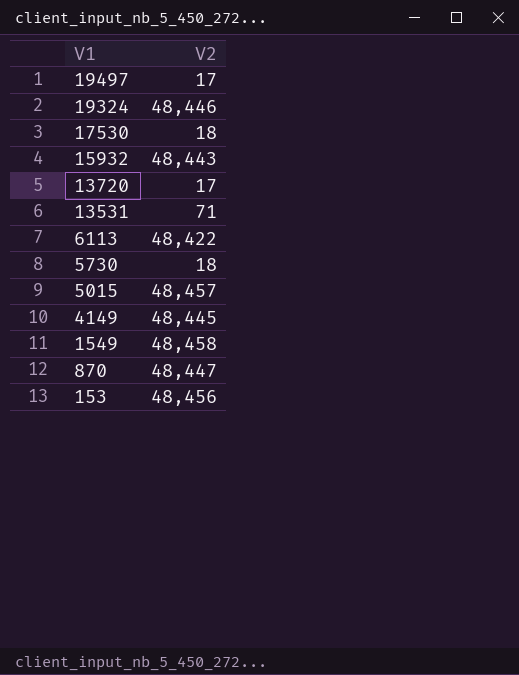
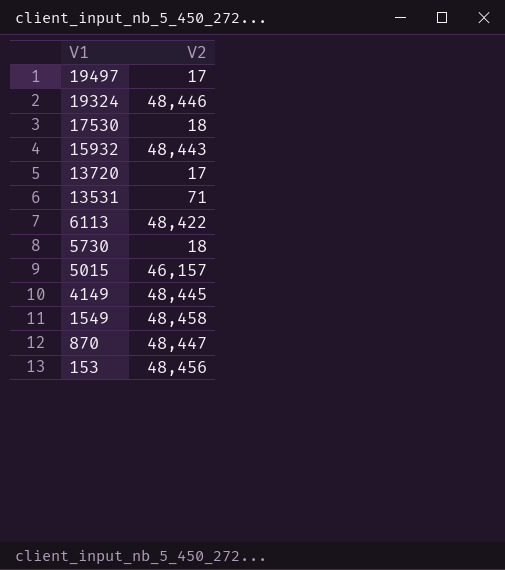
5015 | V2: 48,457 -> 46,157

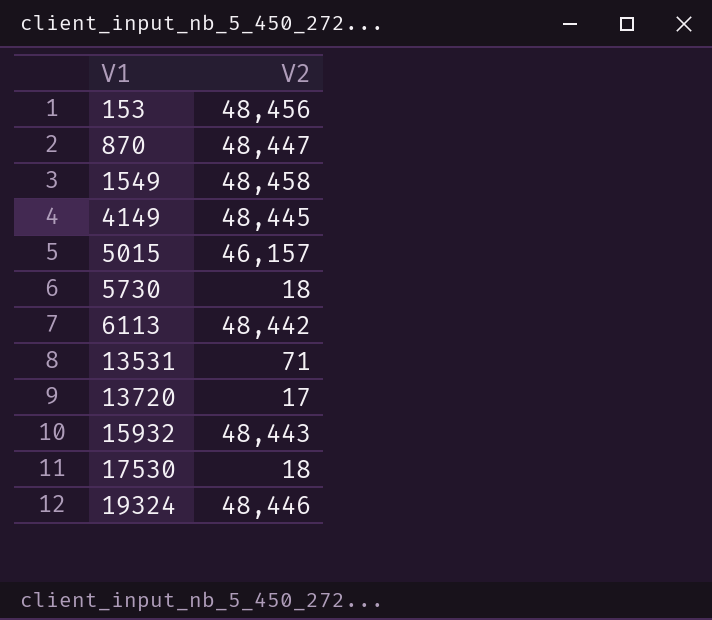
row order: V1 descending -> V1 ascending
row 19497: 17 -> none
6113 | V2: 48,422 -> 48,442

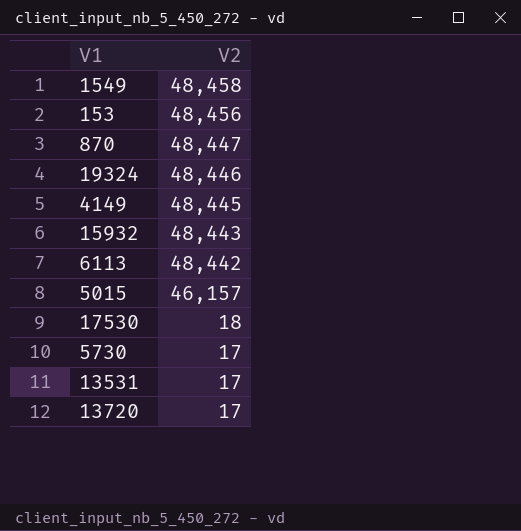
row order: V1 ascending -> V2 descending
5730 | V2: 18 -> 17
13531 | V2: 71 -> 17

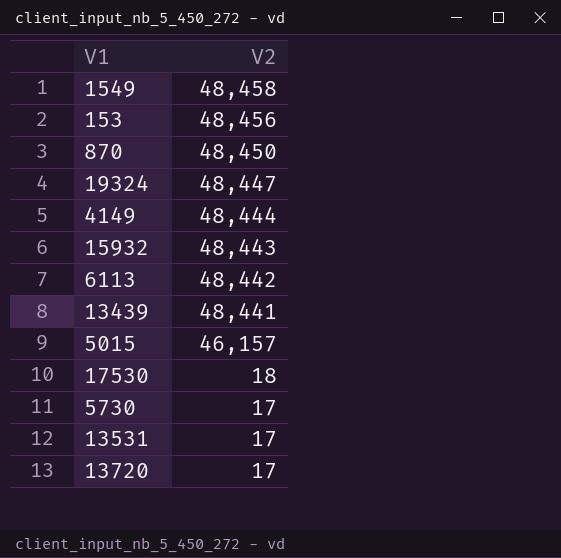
870 | V2: 48,447 -> 48,450
19324 | V2: 48,446 -> 48,447
4149 | V2: 48,445 -> 48,444
row 13439: none -> 48,441

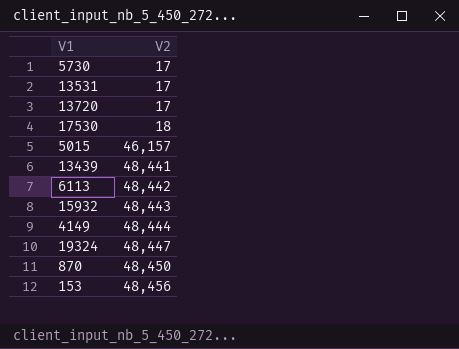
row order: V2 descending -> V2 ascending
row 1549: 48,458 -> none

